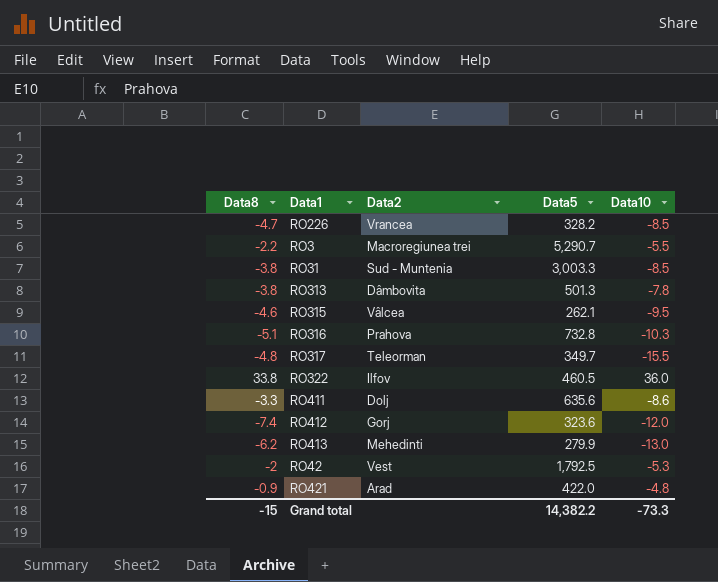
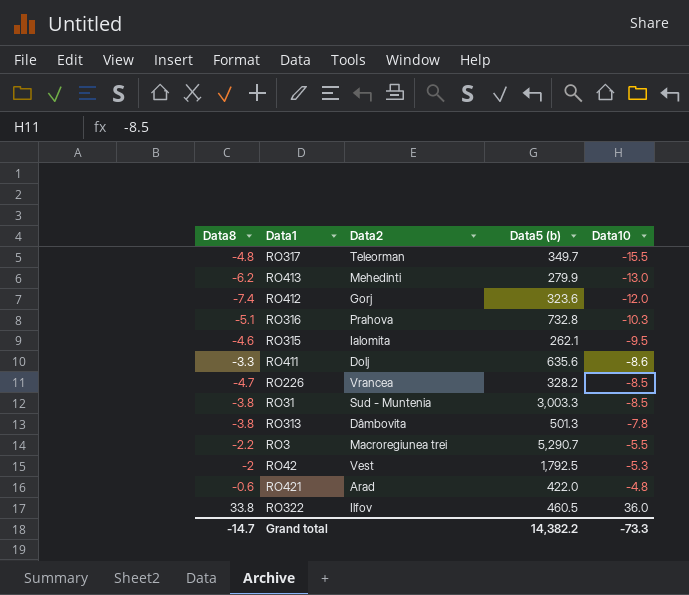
row order: none -> Data10 ascending
column name: Data5 -> Data5 (b)
RO315 | Data2: Vâlcea -> Ialomita
RO421 | Data8: -0.9 -> -0.6
Grand total | Data8: -15 -> -14.7

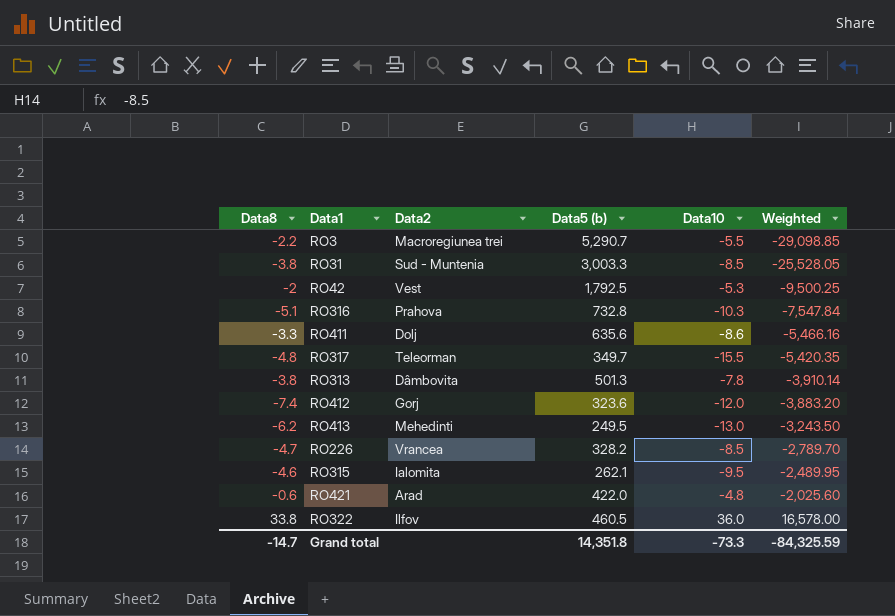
row order: Data10 ascending -> Weighted ascending
column Weighted | formula: none -> [Data5 (b)] * [Data10]
RO413 | Data5 (b): 279.9 -> 249.5
Grand total | Data5 (b): 14,382.2 -> 14,351.8

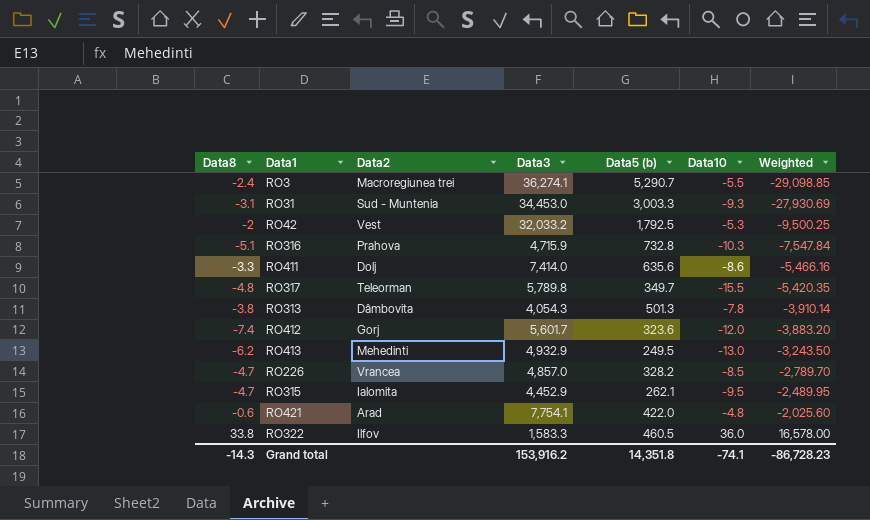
column Data3 | position: none -> 4
RO3 | Data8: -2.2 -> -2.4
RO31 | Data8: -3.8 -> -3.1
RO31 | Data10: -8.5 -> -9.3
RO31 | Weighted: -25,528.05 -> -27,930.69
RO315 | Data8: -4.6 -> -4.7
Grand total | Data8: -14.7 -> -14.3
Grand total | Data10: -73.3 -> -74.1
Grand total | Weighted: -84,325.59 -> -86,728.23

